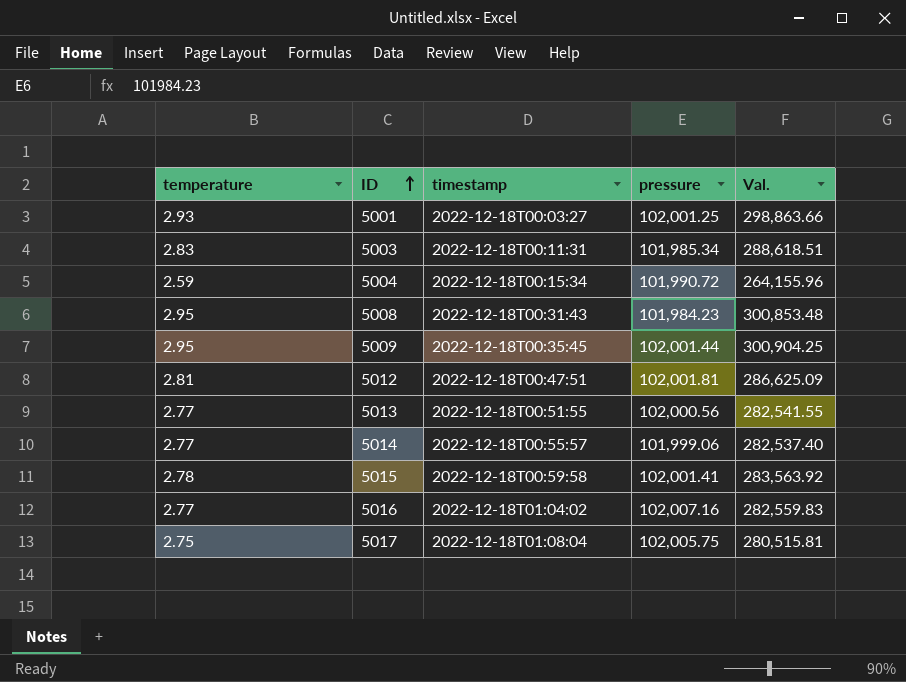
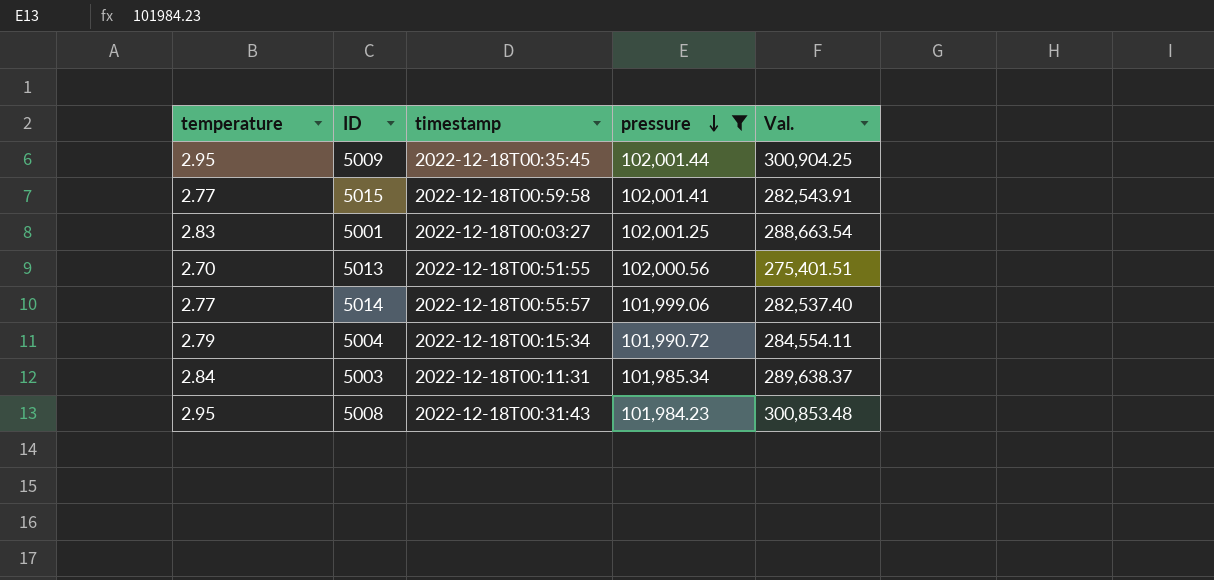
filter: none -> pressure <= 102,001.44
row order: ID ascending -> pressure descending
5015 | temperature: 2.78 -> 2.77
5015 | Val.: 283,563.92 -> 282,543.91
5001 | temperature: 2.93 -> 2.83
5001 | Val.: 298,863.66 -> 288,663.54
5013 | temperature: 2.77 -> 2.70
5013 | Val.: 282,541.55 -> 275,401.51
5004 | temperature: 2.59 -> 2.79
5004 | Val.: 264,155.96 -> 284,554.11
5003 | temperature: 2.83 -> 2.84
5003 | Val.: 288,618.51 -> 289,638.37

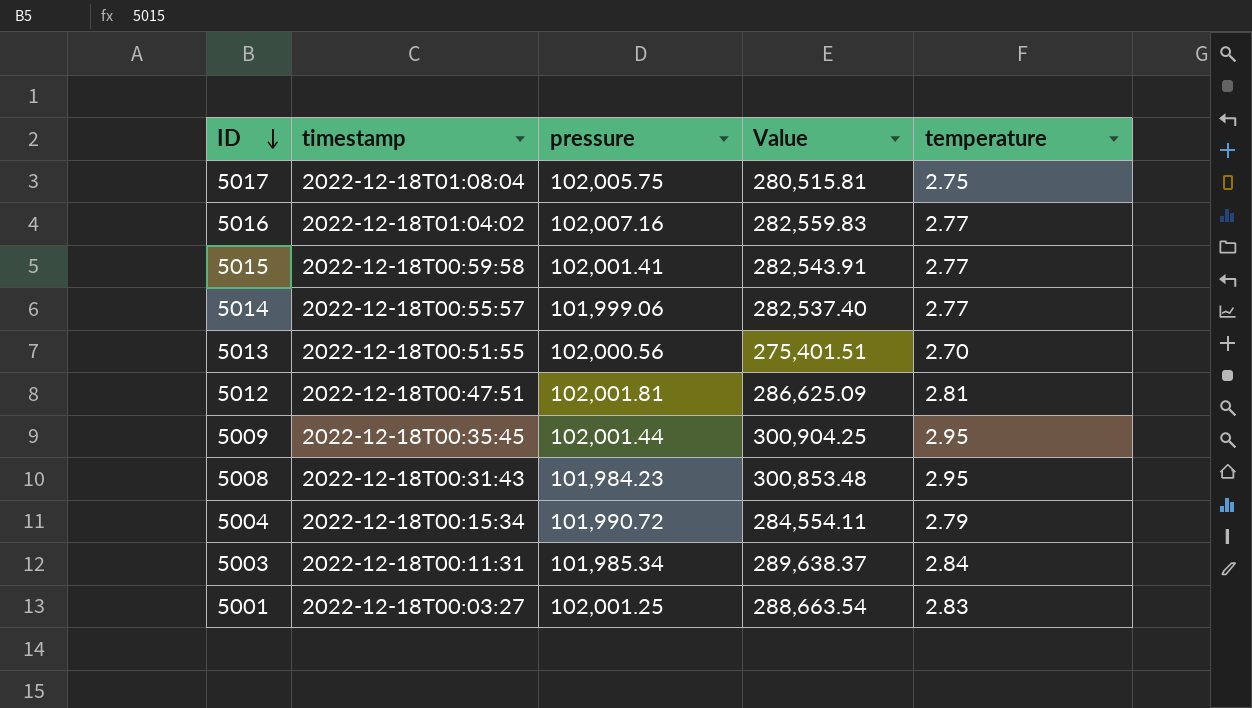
filter: pressure <= 102,001.44 -> none
row order: pressure descending -> ID descending
column name: Val. -> Value
column temperature | position: 1 -> 5

